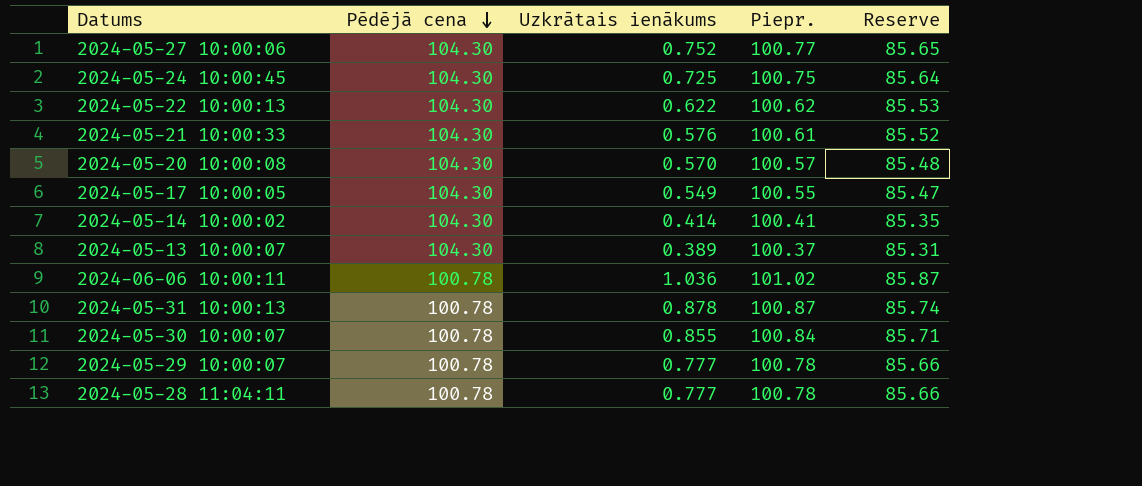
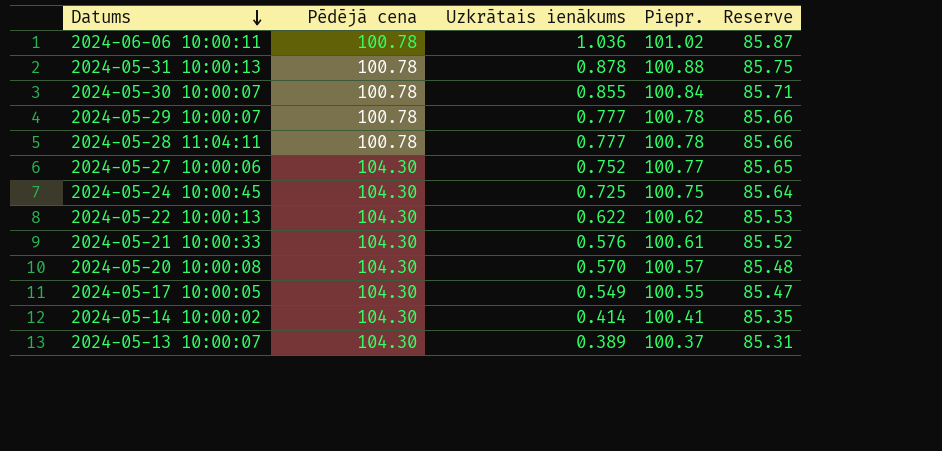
row order: Pēdējā cena descending -> Datums descending
2024-05-31 10:00:13 | Piepr.: 100.87 -> 100.88
2024-05-31 10:00:13 | Reserve: 85.74 -> 85.75

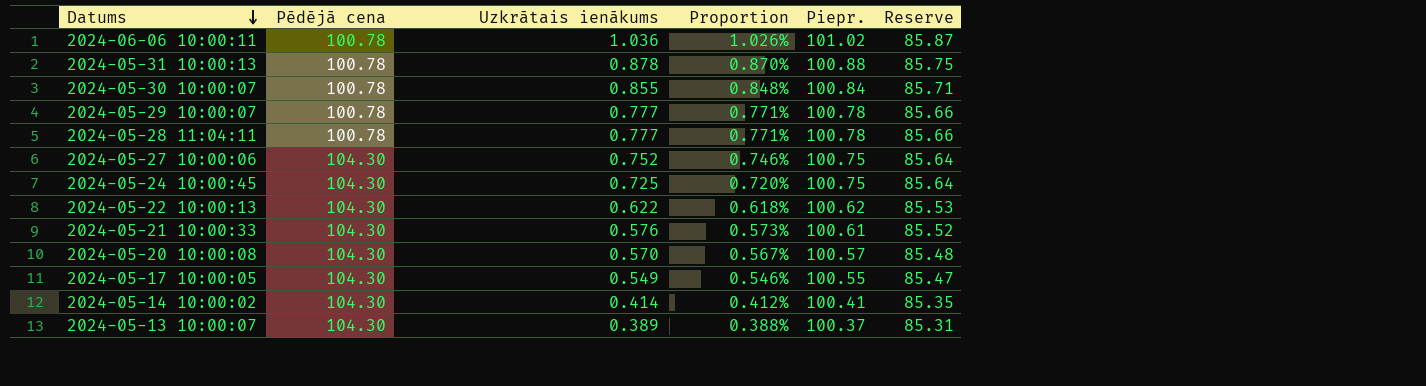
column Proportion | formula: none -> [Uzkrātais ienākums] / [Piepr.]
2024-05-27 10:00:06 | Piepr.: 100.77 -> 100.75
2024-05-27 10:00:06 | Reserve: 85.65 -> 85.64

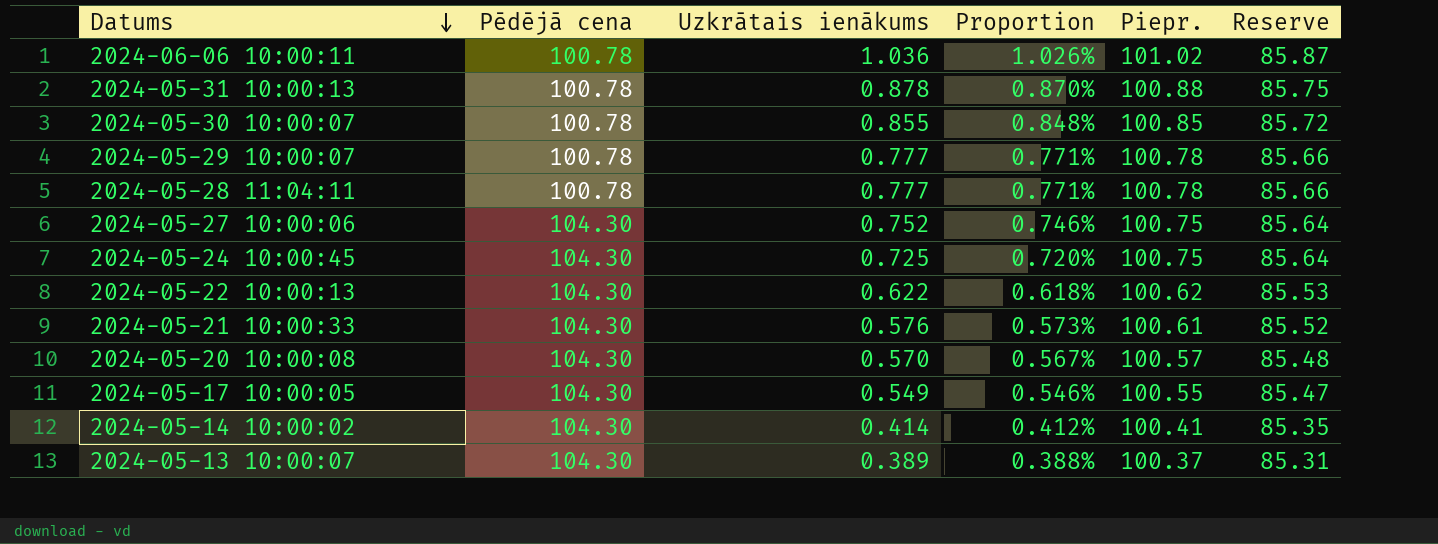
2024-05-30 10:00:07 | Piepr.: 100.84 -> 100.85
2024-05-30 10:00:07 | Reserve: 85.71 -> 85.72

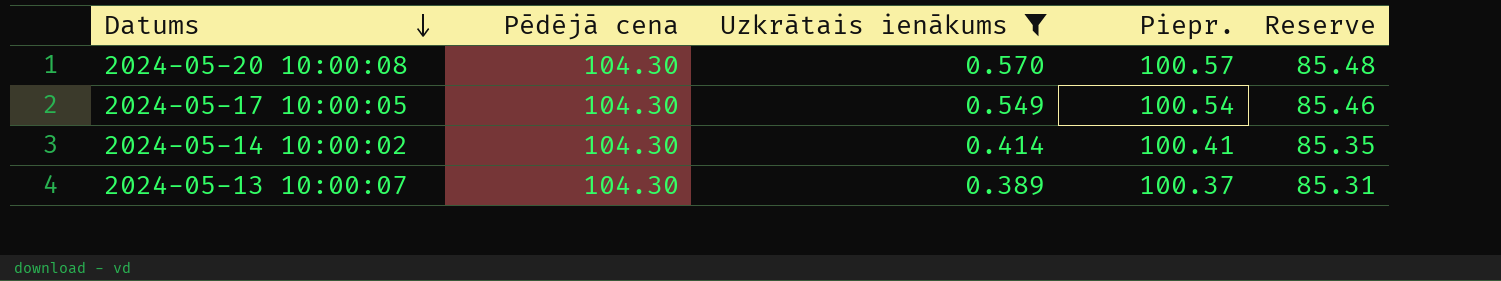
filter: none -> Uzkrātais ienākums <= 0.570
column Proportion | formula: [Uzkrātais ienākums] / [Piepr.] -> none
2024-05-17 10:00:05 | Piepr.: 100.55 -> 100.54
2024-05-17 10:00:05 | Reserve: 85.47 -> 85.46

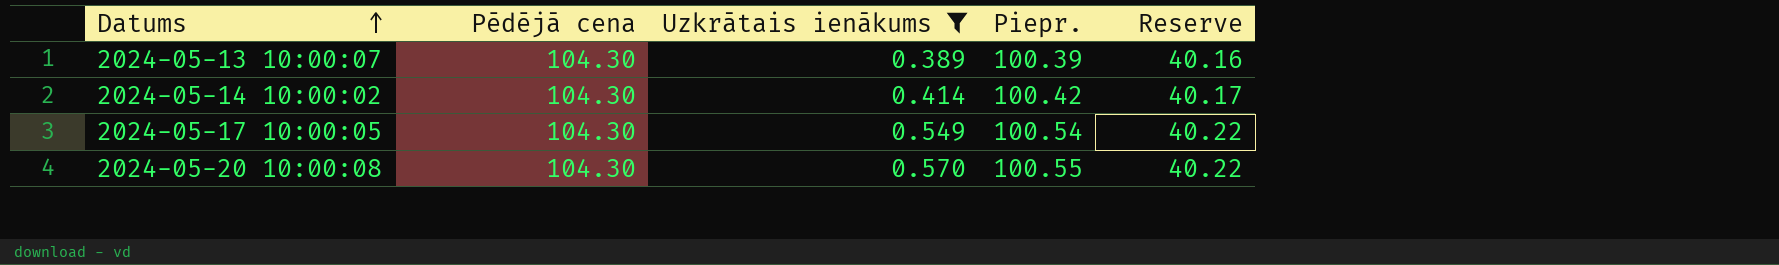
row order: Datums descending -> Datums ascending
column Reserve | formula: [Piepr.] * 0.85 -> [Piepr.] * 0.4
2024-05-13 10:00:07 | Piepr.: 100.37 -> 100.39
2024-05-14 10:00:02 | Piepr.: 100.41 -> 100.42
2024-05-20 10:00:08 | Piepr.: 100.57 -> 100.55

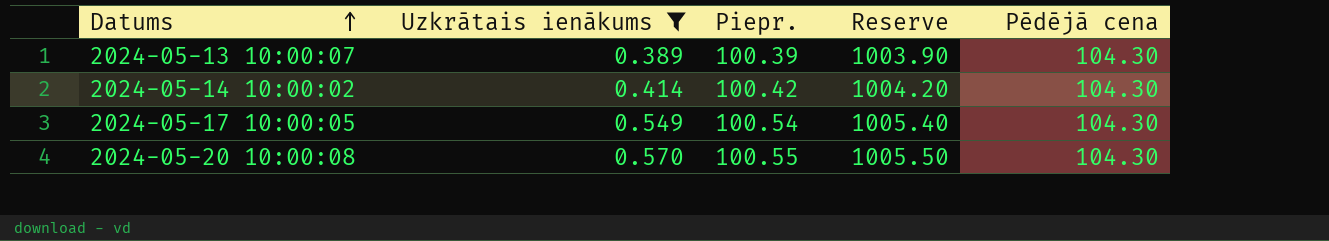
column Reserve | formula: [Piepr.] * 0.4 -> [Piepr.] * 10
column Pēdējā cena | position: 2 -> 5

